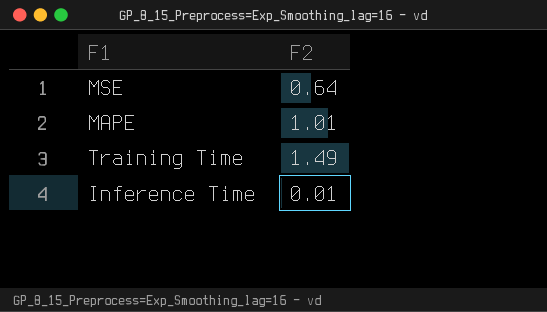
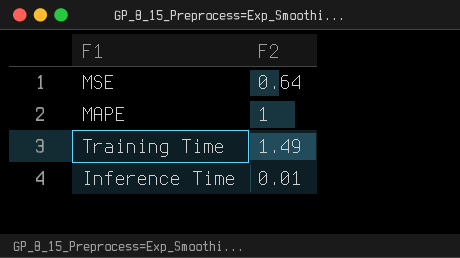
MAPE | F2: 1.01 -> 1

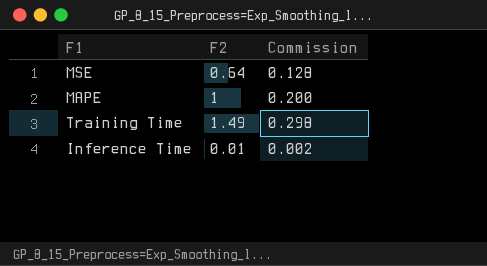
column Commission | formula: none -> [F2] * 0.2

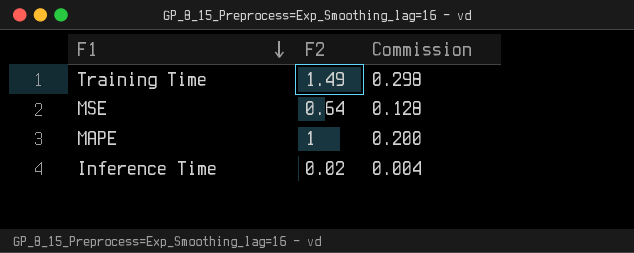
row order: none -> F1 descending
Inference Time | F2: 0.01 -> 0.02
Inference Time | Commission: 0.002 -> 0.004

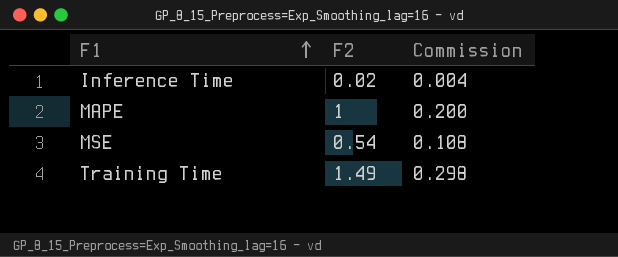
row order: F1 descending -> F1 ascending
MSE | F2: 0.64 -> 0.54
MSE | Commission: 0.128 -> 0.108

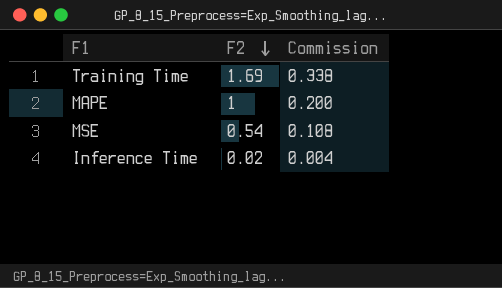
row order: F1 ascending -> F2 descending
Training Time | F2: 1.49 -> 1.69
Training Time | Commission: 0.298 -> 0.338

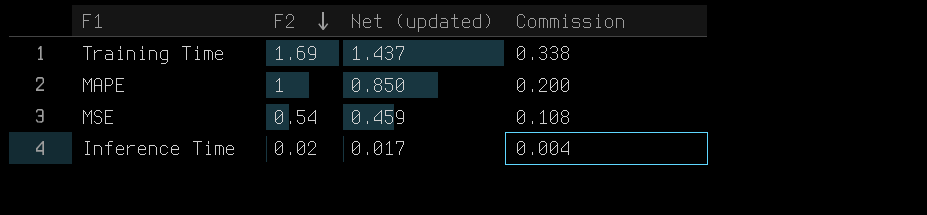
column Net (updated) | formula: none -> [F2] * 0.85

